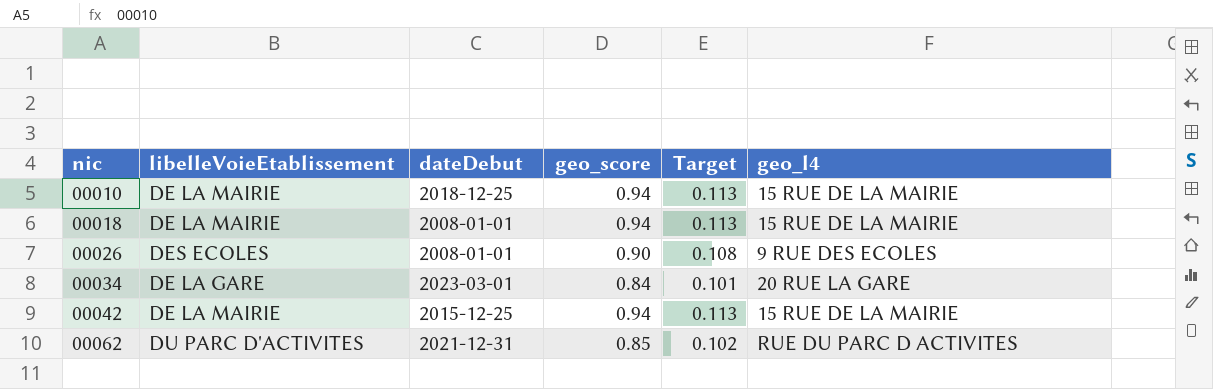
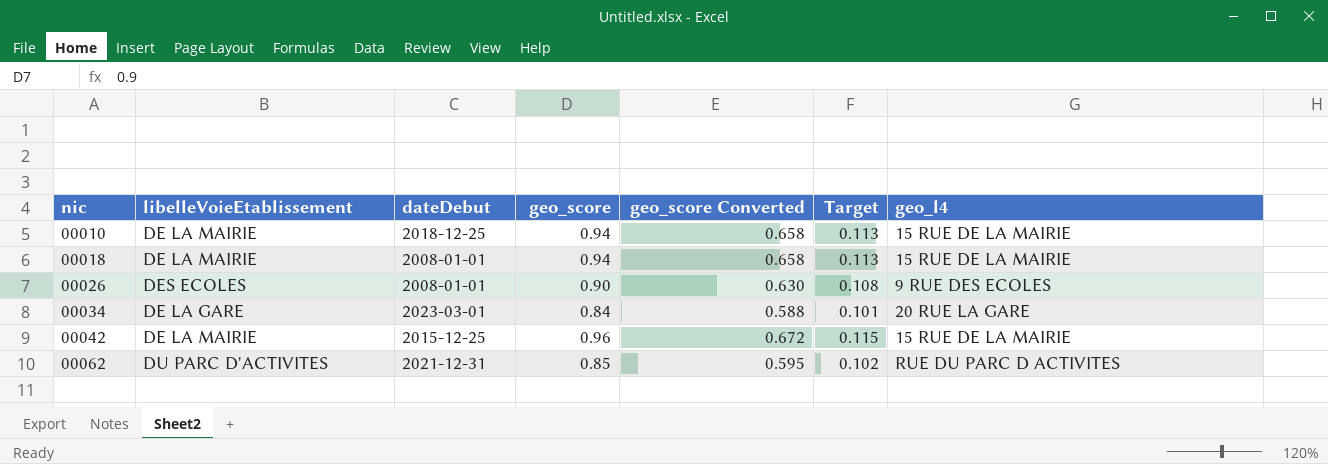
column geo_score Converted | formula: none -> [geo_score] * 0.7
00042 | geo_score: 0.94 -> 0.96
00042 | Target: 0.113 -> 0.115

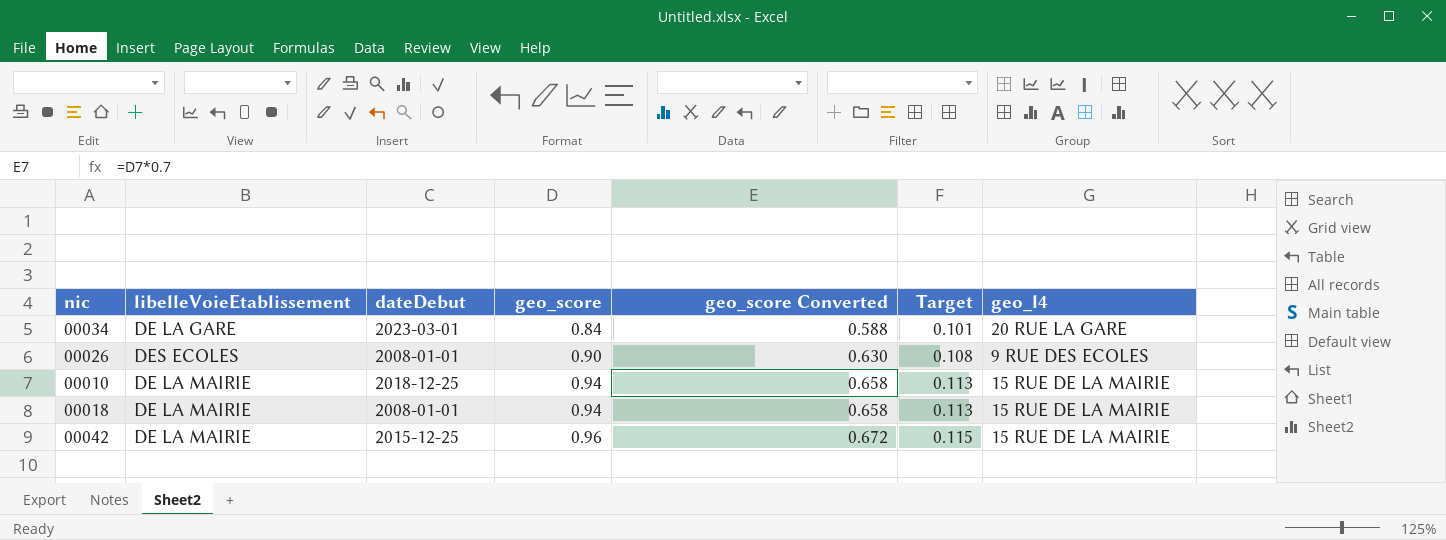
row order: nic ascending -> geo_score ascending
row 00062: DU PARC D'ACTIVITES | 2021-12-31 | 0.85 | 0.595 | 0.102 | RUE DU PARC D ACTIVITES -> none

